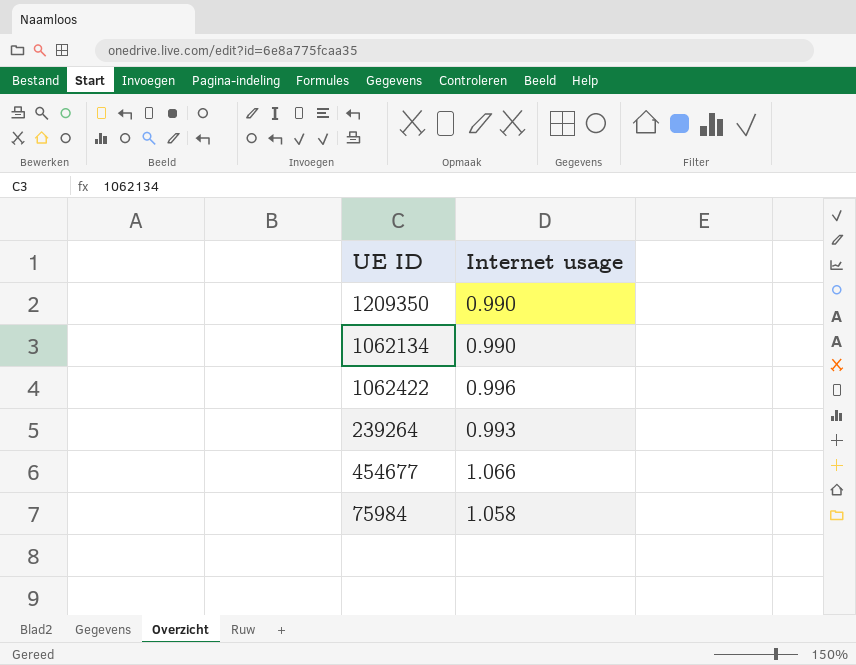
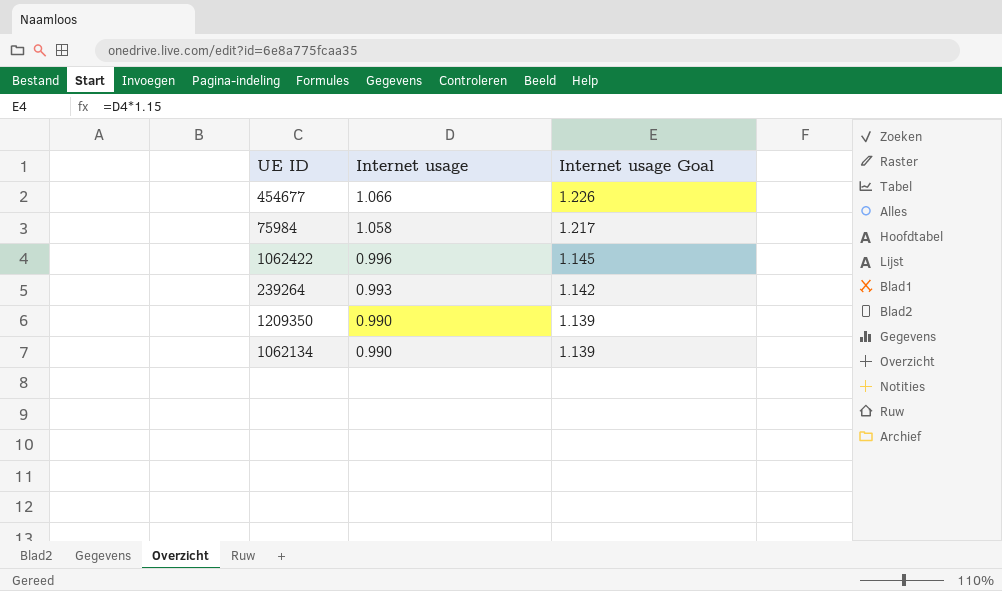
row order: none -> Internet usage descending
column Internet usage Goal | formula: none -> [Internet usage] * 1.15

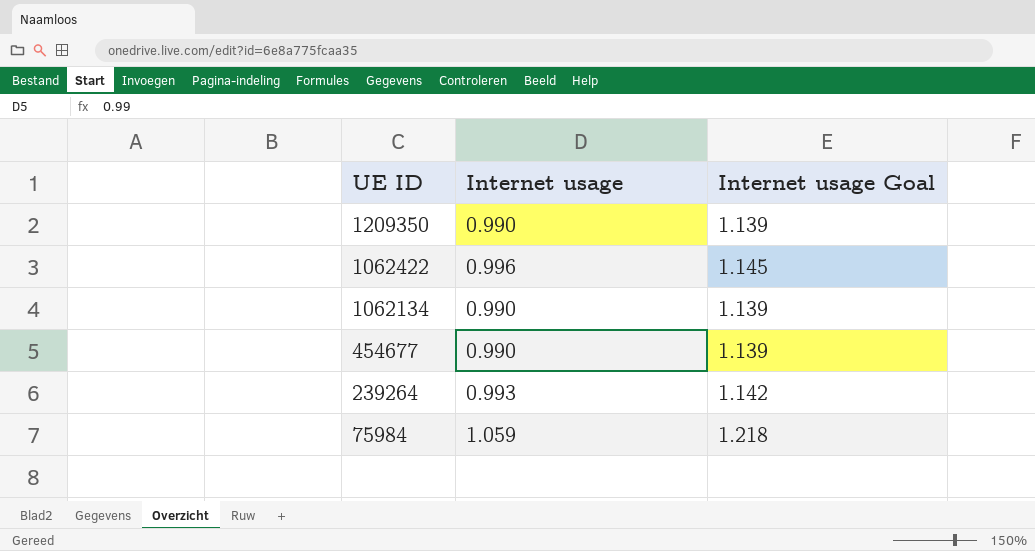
row order: Internet usage descending -> UE ID descending
454677 | Internet usage: 1.066 -> 0.990
454677 | Internet usage Goal: 1.226 -> 1.139
75984 | Internet usage: 1.058 -> 1.059
75984 | Internet usage Goal: 1.217 -> 1.218

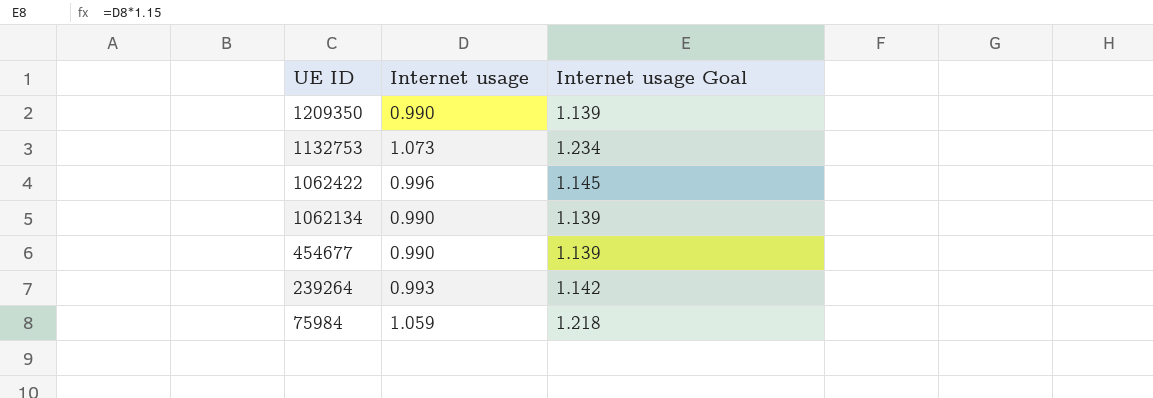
row 1132753: none -> 1.073 | 1.234

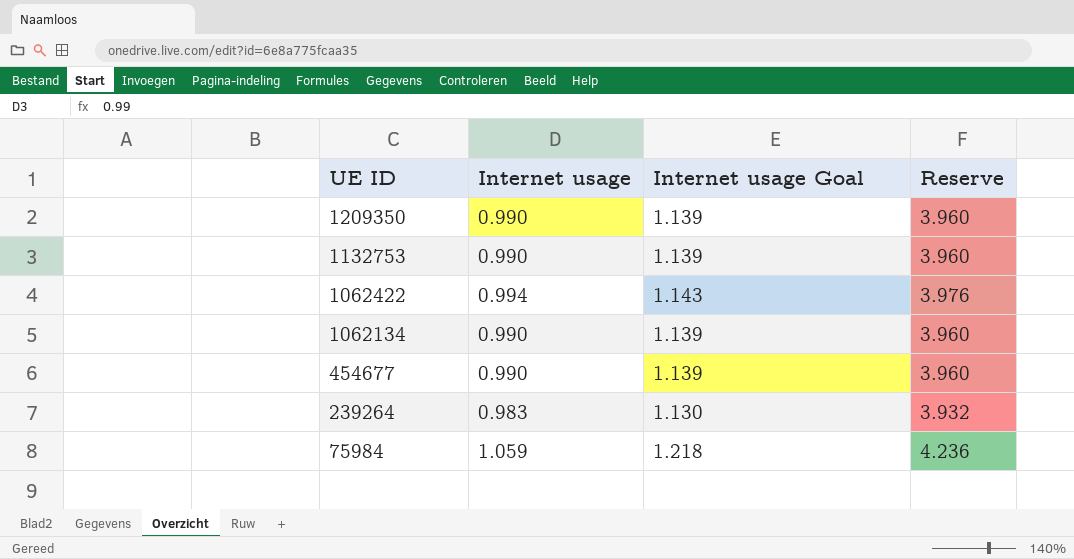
column Reserve | formula: none -> [Internet usage] * 4
1132753 | Internet usage: 1.073 -> 0.990
1132753 | Internet usage Goal: 1.234 -> 1.139
1062422 | Internet usage: 0.996 -> 0.994
1062422 | Internet usage Goal: 1.145 -> 1.143
239264 | Internet usage: 0.993 -> 0.983
239264 | Internet usage Goal: 1.142 -> 1.130

